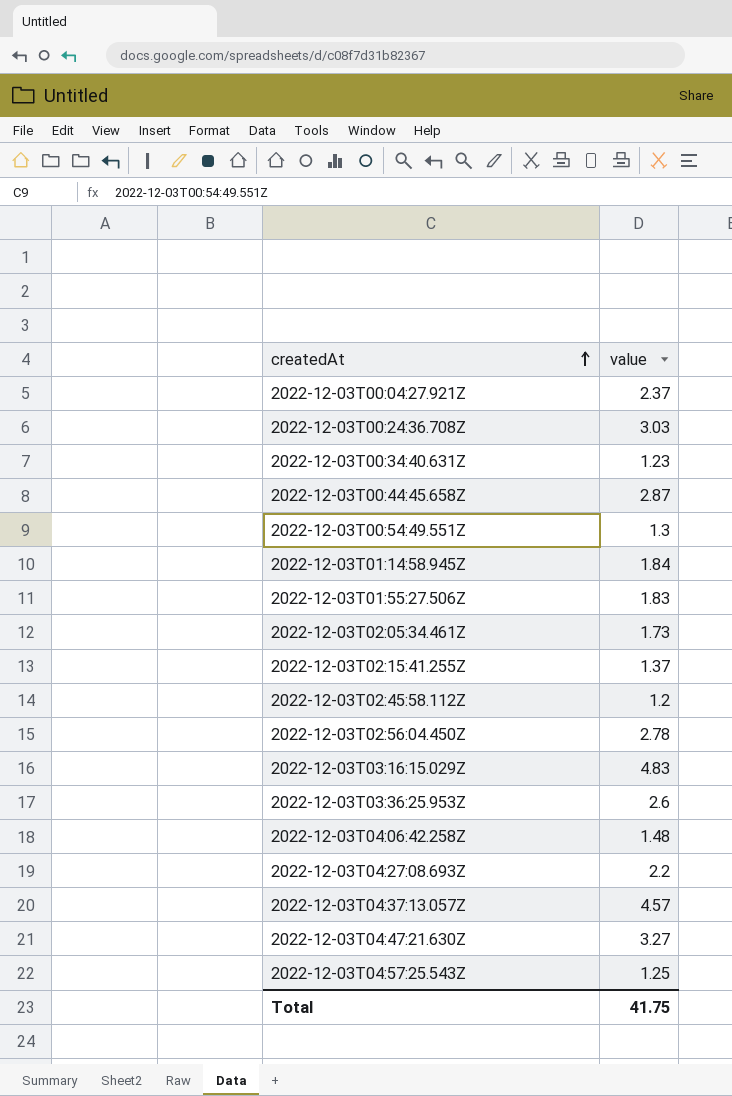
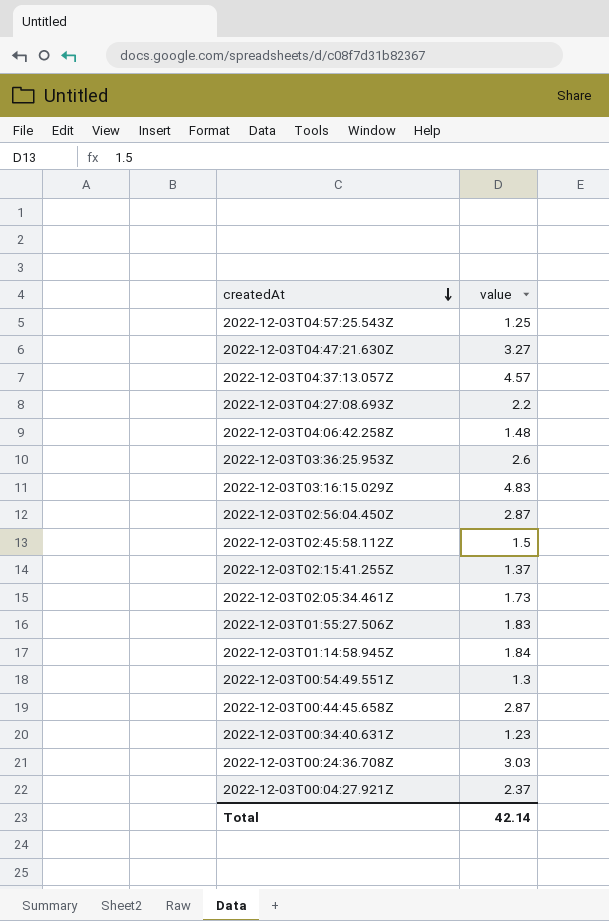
row order: createdAt ascending -> createdAt descending
2022-12-03T02:56:04.450Z | value: 2.78 -> 2.87
2022-12-03T02:45:58.112Z | value: 1.2 -> 1.5
Total | value: 41.75 -> 42.14

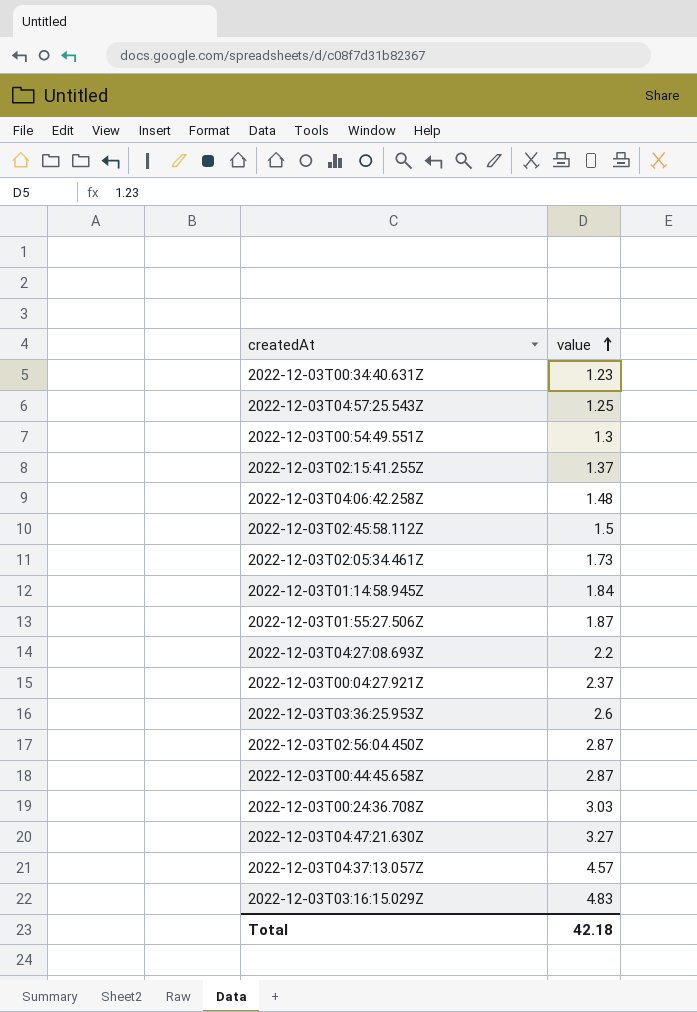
row order: createdAt descending -> value ascending
2022-12-03T01:55:27.506Z | value: 1.83 -> 1.87
Total | value: 42.14 -> 42.18

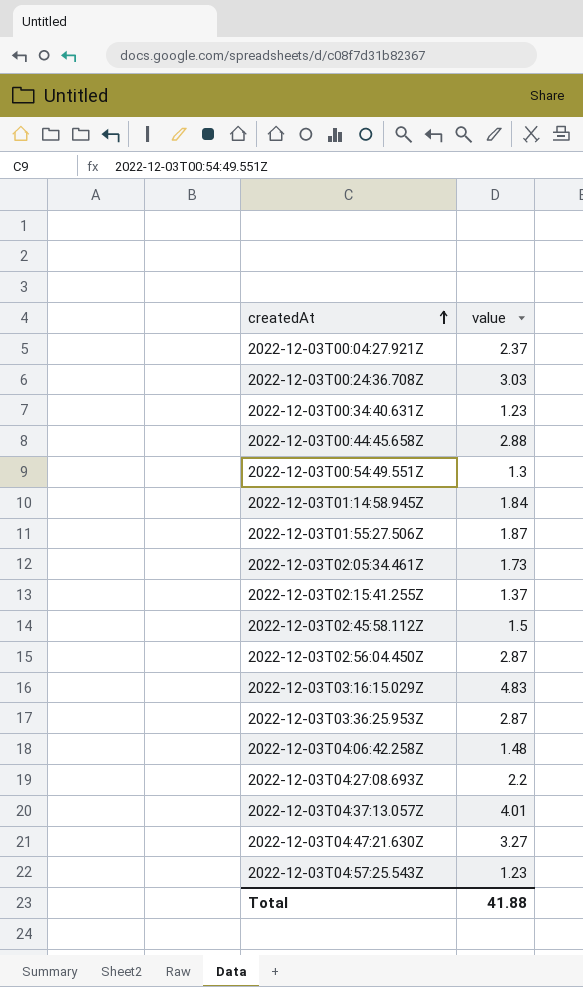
row order: value ascending -> createdAt ascending
2022-12-03T00:44:45.658Z | value: 2.87 -> 2.88
2022-12-03T03:36:25.953Z | value: 2.6 -> 2.87
2022-12-03T04:37:13.057Z | value: 4.57 -> 4.01
2022-12-03T04:57:25.543Z | value: 1.25 -> 1.23
Total | value: 42.18 -> 41.88

